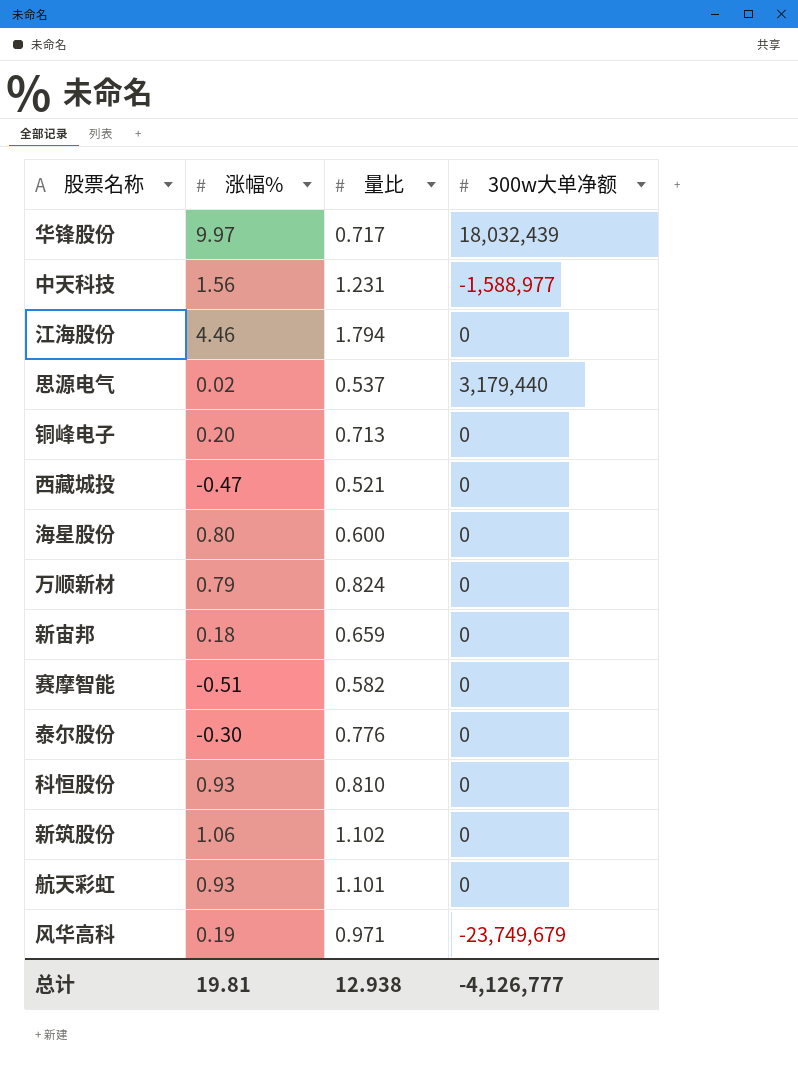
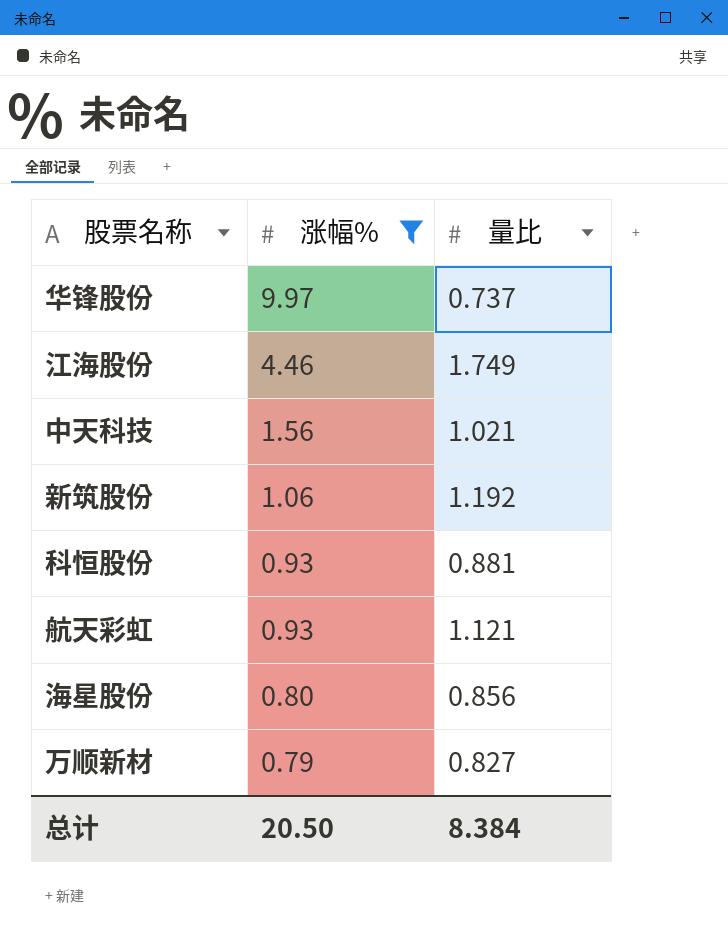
filter: none -> 涨幅% >= 0.79
row order: none -> 涨幅% descending
column 300w大单净额 | position: 4 -> none
华锋股份 | 量比: 0.717 -> 0.737
江海股份 | 量比: 1.794 -> 1.749
中天科技 | 量比: 1.231 -> 1.021
新筑股份 | 量比: 1.102 -> 1.192
科恒股份 | 量比: 0.810 -> 0.881
航天彩虹 | 量比: 1.101 -> 1.121
海星股份 | 量比: 0.600 -> 0.856
万顺新材 | 量比: 0.824 -> 0.827
总计 | 涨幅%: 19.81 -> 20.50
总计 | 量比: 12.938 -> 8.384

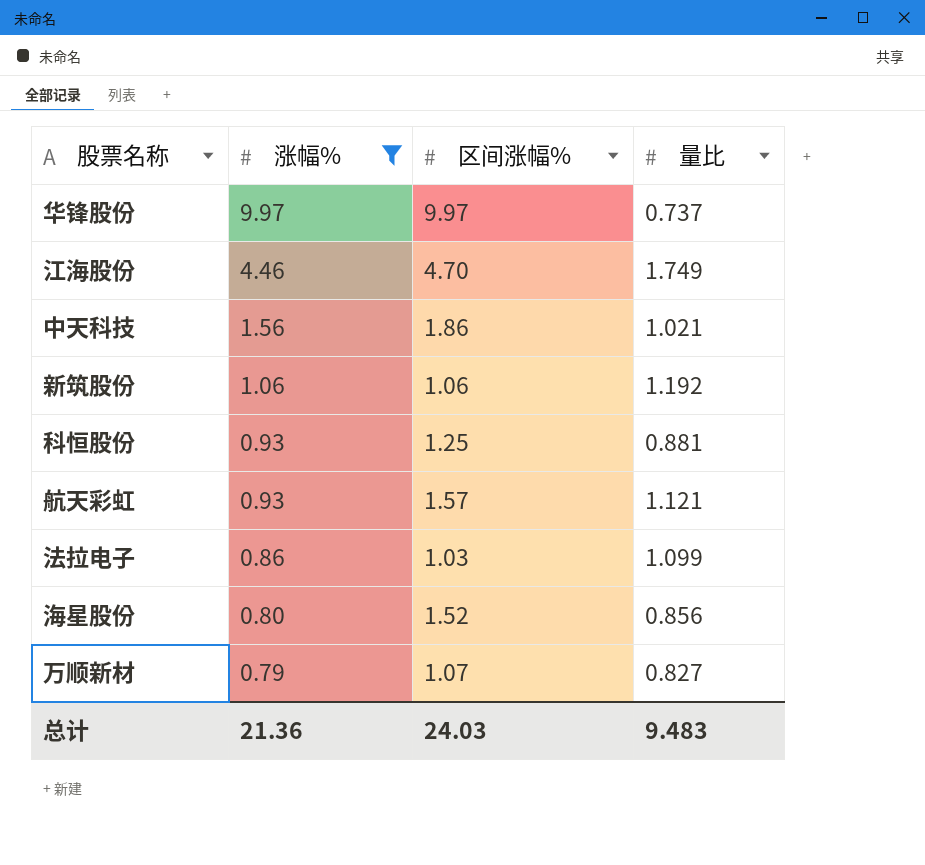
column 区间涨幅% | position: none -> 3
row 法拉电子: none -> 0.86 | 1.03 | 1.099
总计 | 涨幅%: 20.50 -> 21.36
总计 | 量比: 8.384 -> 9.483

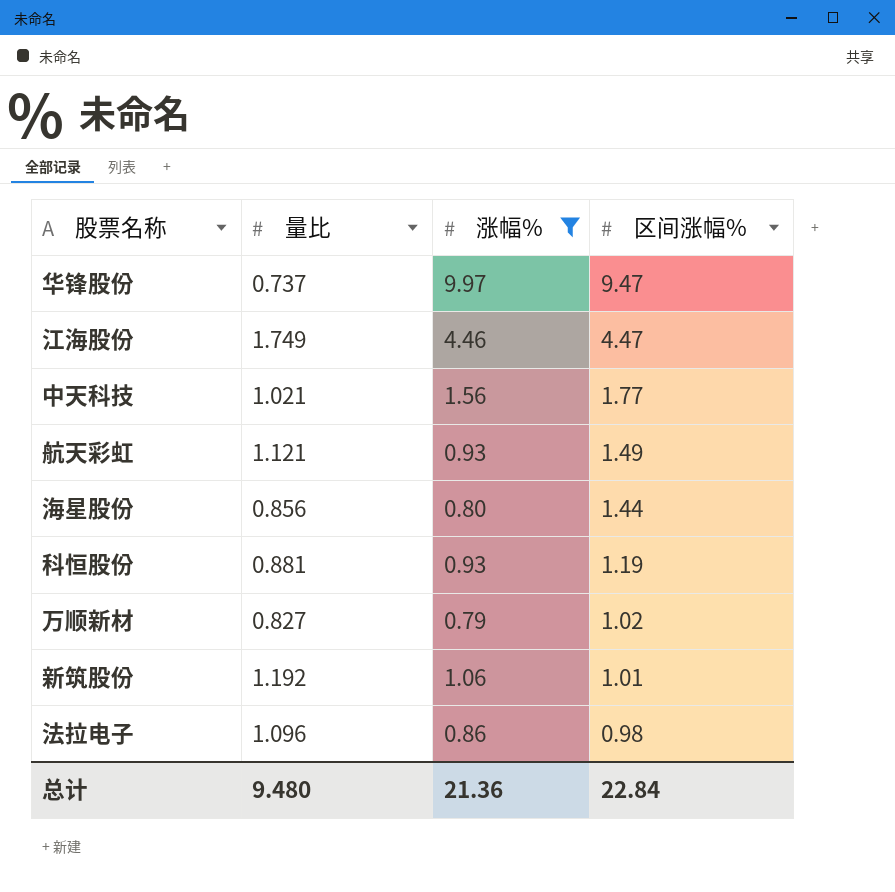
row order: 涨幅% descending -> 区间涨幅% descending
column 量比 | position: 4 -> 2
华锋股份 | 区间涨幅%: 9.97 -> 9.47
江海股份 | 区间涨幅%: 4.70 -> 4.47
中天科技 | 区间涨幅%: 1.86 -> 1.77
航天彩虹 | 区间涨幅%: 1.57 -> 1.49
海星股份 | 区间涨幅%: 1.52 -> 1.44
科恒股份 | 区间涨幅%: 1.25 -> 1.19
万顺新材 | 区间涨幅%: 1.07 -> 1.02
新筑股份 | 区间涨幅%: 1.06 -> 1.01
法拉电子 | 量比: 1.099 -> 1.096
法拉电子 | 区间涨幅%: 1.03 -> 0.98
总计 | 量比: 9.483 -> 9.480
总计 | 区间涨幅%: 24.03 -> 22.84

